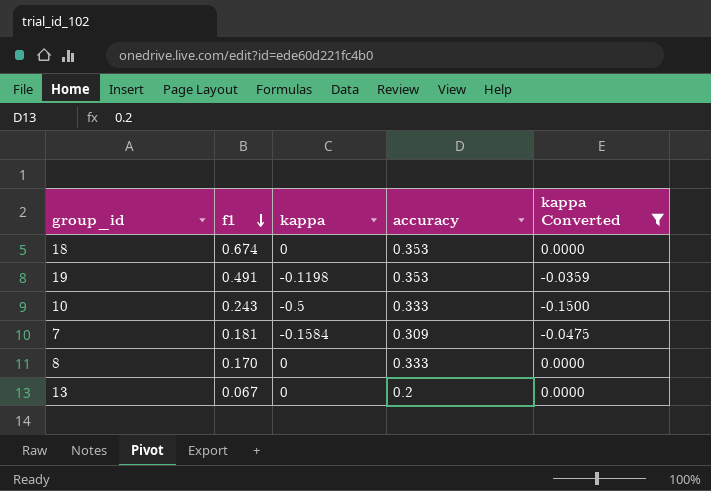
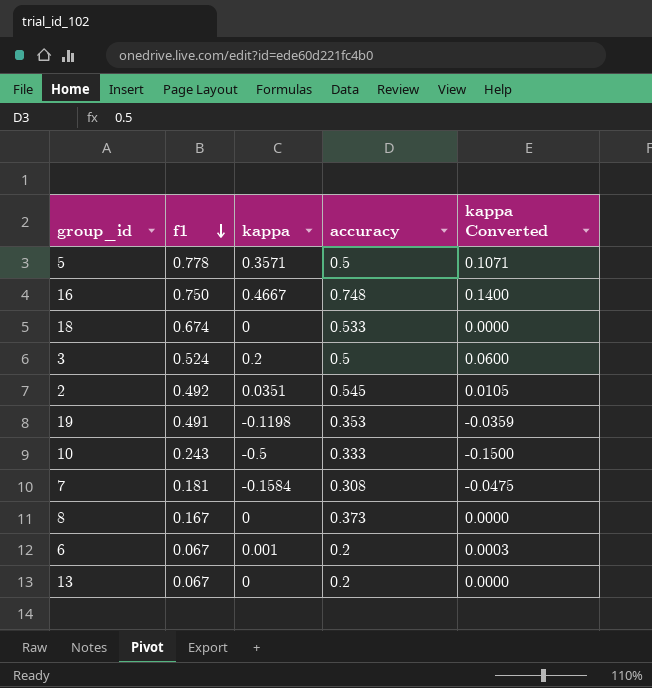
filter: kappa Converted <= 0.0000 -> none
18 | accuracy: 0.353 -> 0.533
7 | accuracy: 0.309 -> 0.308
8 | f1: 0.170 -> 0.167
8 | accuracy: 0.333 -> 0.373

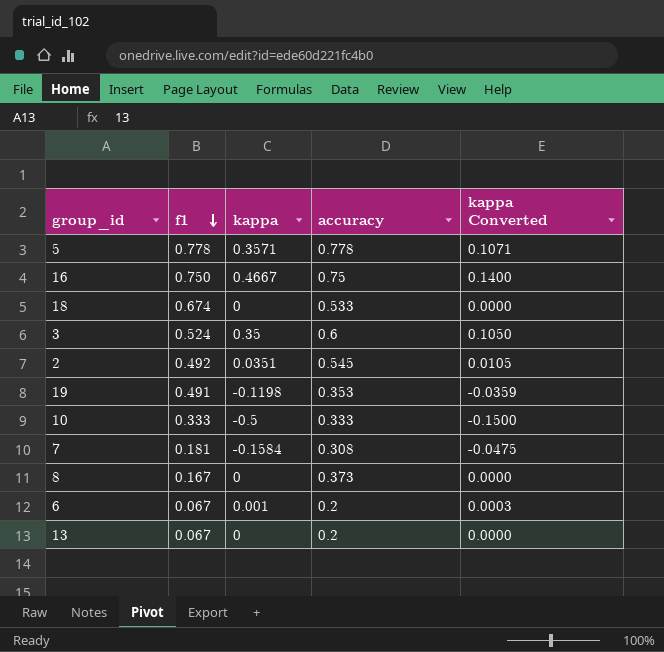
5 | accuracy: 0.5 -> 0.778
16 | accuracy: 0.748 -> 0.75
3 | kappa: 0.2 -> 0.35
3 | accuracy: 0.5 -> 0.6
3 | kappa Converted: 0.0600 -> 0.1050
10 | f1: 0.243 -> 0.333

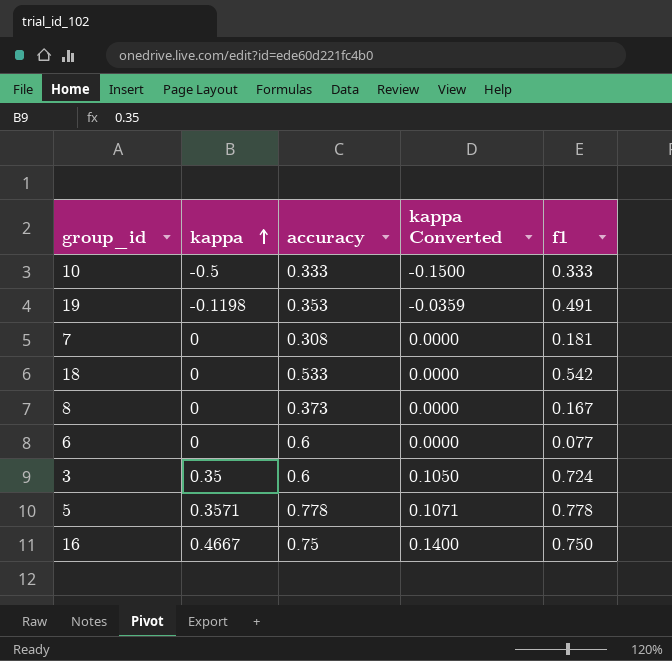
row order: f1 descending -> kappa ascending
column f1 | position: 2 -> 5
row 2: 0.492 | 0.0351 | 0.545 | 0.0105 -> none
row 13: 0.067 | 0 | 0.2 | 0.0000 -> none
7 | kappa: -0.1584 -> 0
7 | kappa Converted: -0.0475 -> 0.0000
18 | f1: 0.674 -> 0.542
6 | kappa: 0.001 -> 0
6 | accuracy: 0.2 -> 0.6
6 | kappa Converted: 0.0003 -> 0.0000
6 | f1: 0.067 -> 0.077
3 | f1: 0.524 -> 0.724

